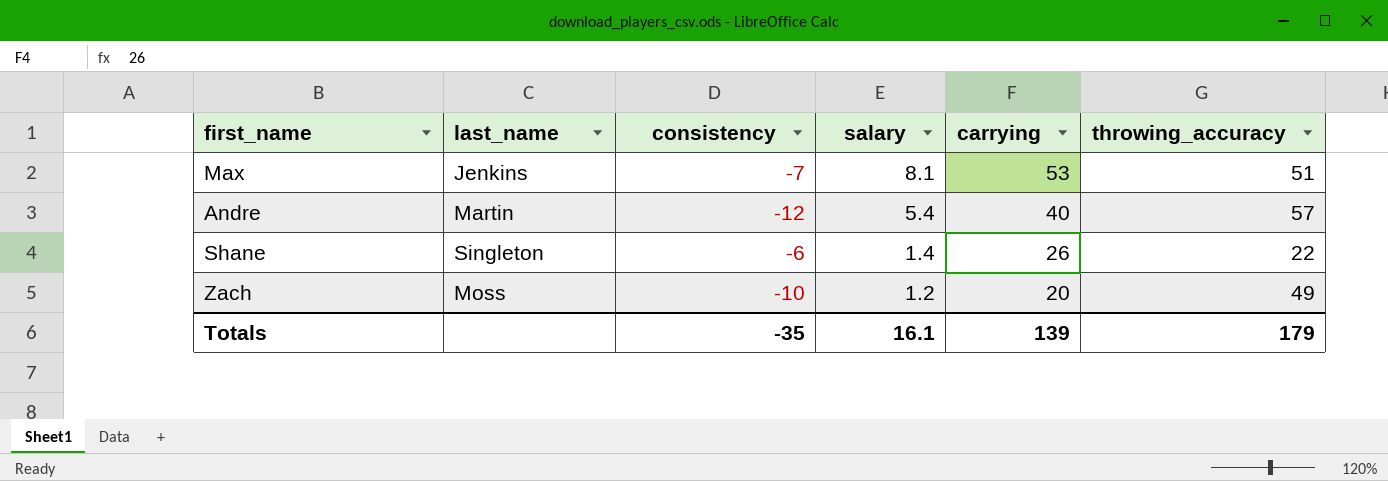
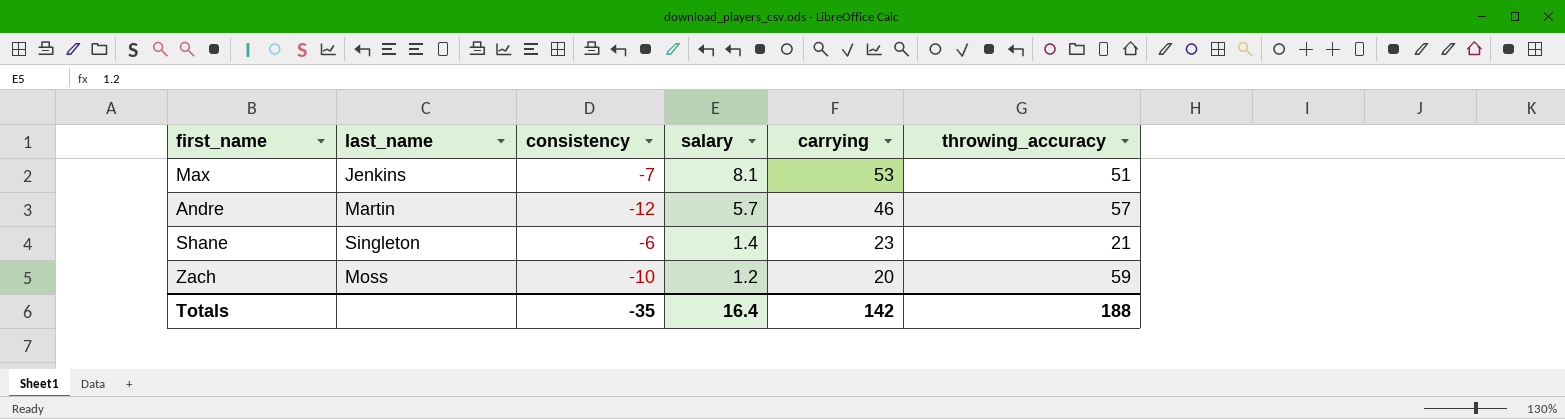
Andre | salary: 5.4 -> 5.7
Andre | carrying: 40 -> 46
Shane | carrying: 26 -> 23
Shane | throwing_accuracy: 22 -> 21
Zach | throwing_accuracy: 49 -> 59
Totals | salary: 16.1 -> 16.4
Totals | carrying: 139 -> 142
Totals | throwing_accuracy: 179 -> 188

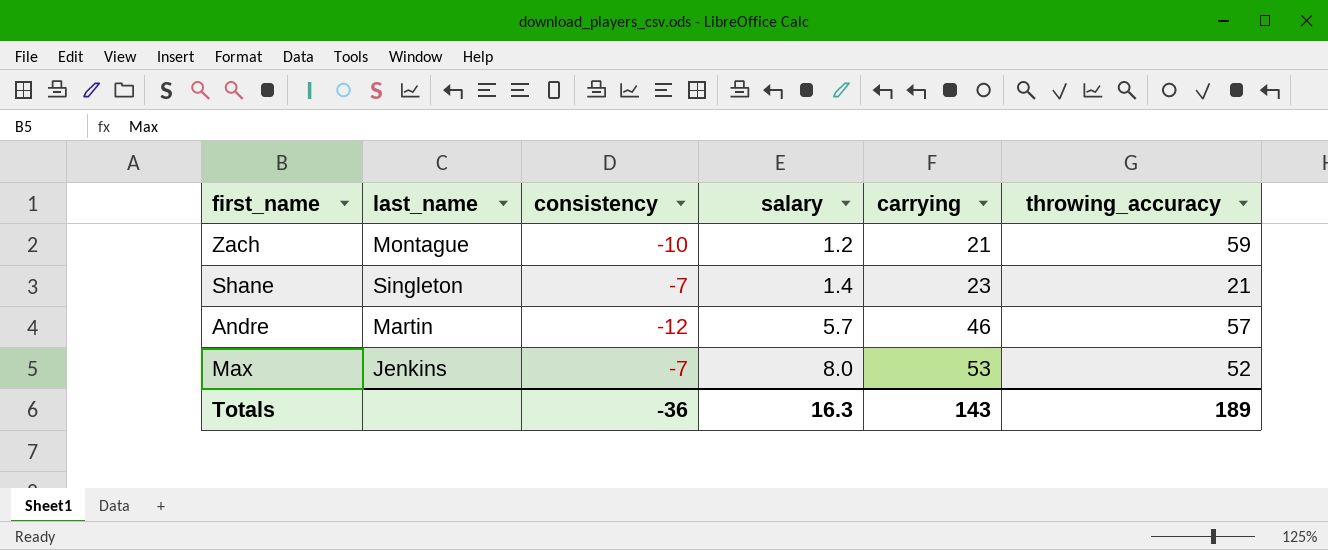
row order: salary descending -> salary ascending
Zach | last_name: Moss -> Montague
Zach | carrying: 20 -> 21
Shane | consistency: -6 -> -7
Max | salary: 8.1 -> 8.0
Max | throwing_accuracy: 51 -> 52
Totals | consistency: -35 -> -36
Totals | salary: 16.4 -> 16.3
Totals | carrying: 142 -> 143
Totals | throwing_accuracy: 188 -> 189

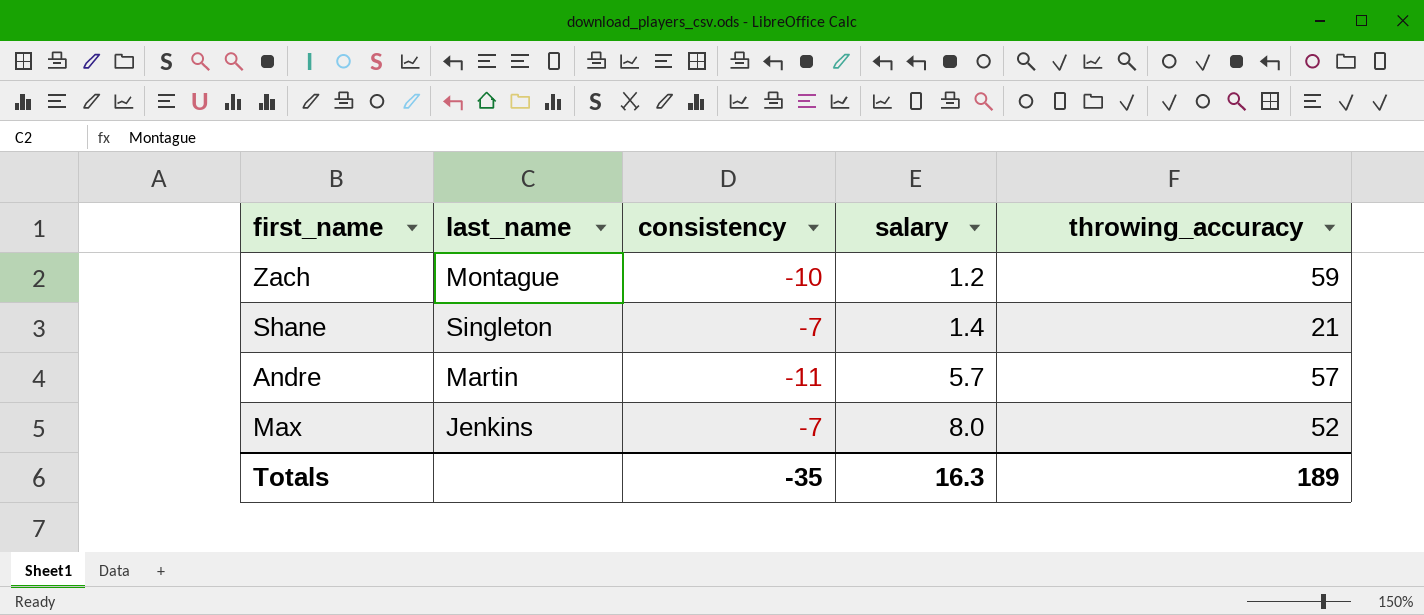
column carrying | position: 5 -> none
Andre | consistency: -12 -> -11
Totals | consistency: -36 -> -35

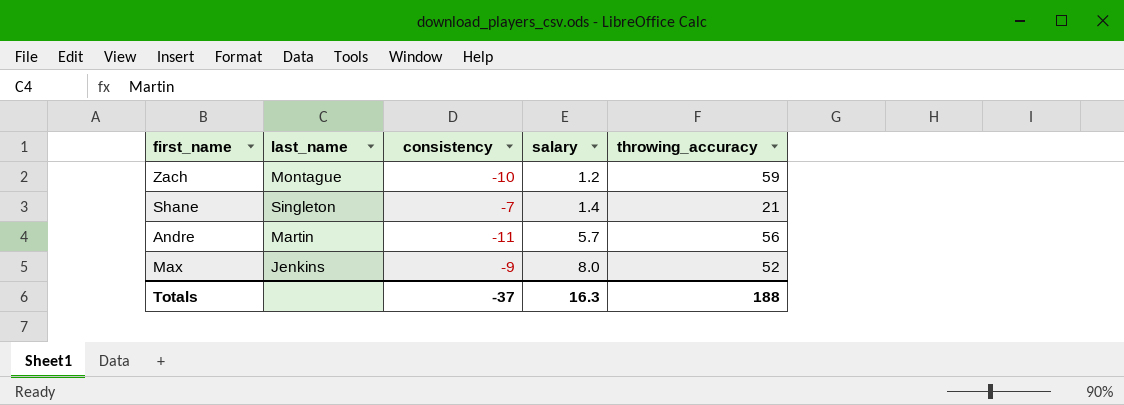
Andre | throwing_accuracy: 57 -> 56
Max | consistency: -7 -> -9
Totals | consistency: -35 -> -37
Totals | throwing_accuracy: 189 -> 188

